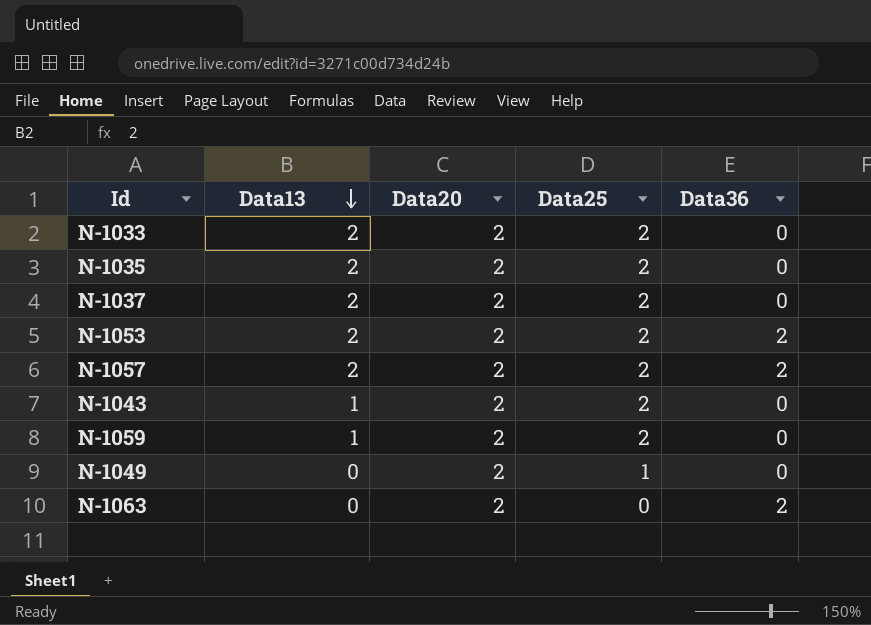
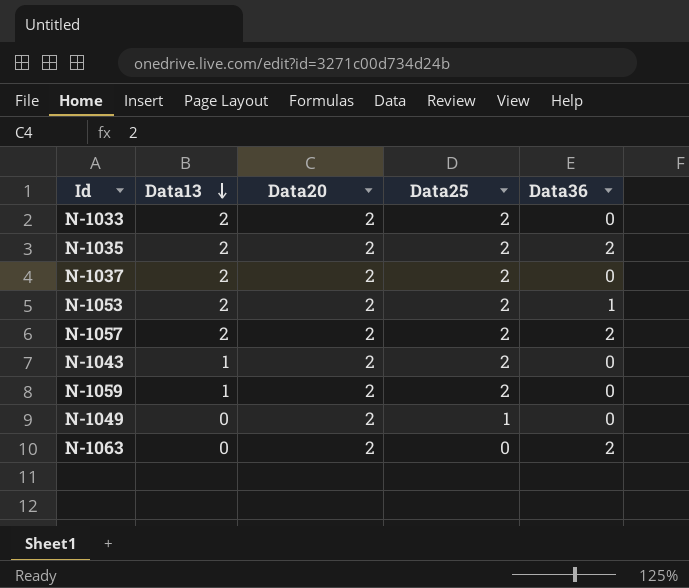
N-1035 | Data36: 0 -> 2
N-1053 | Data36: 2 -> 1

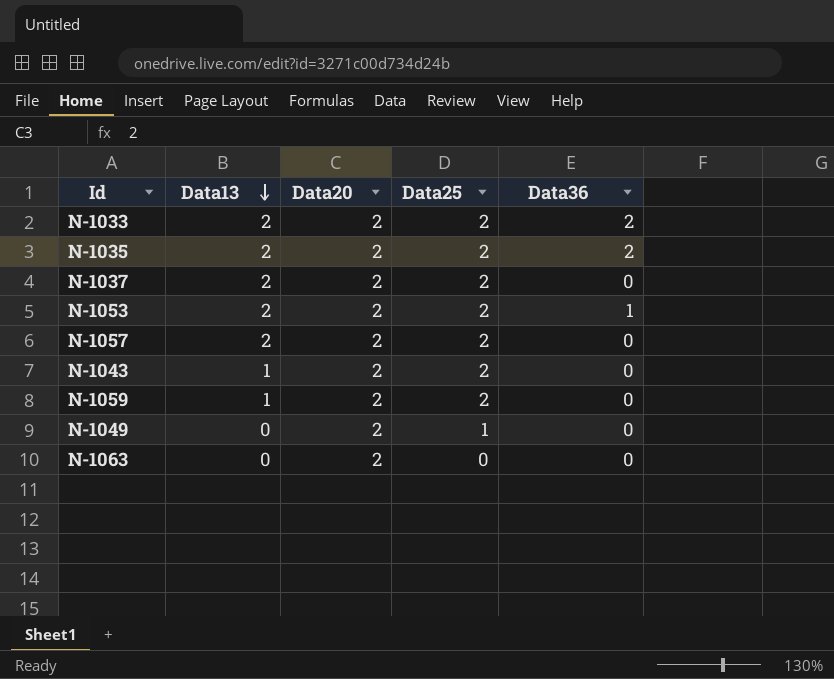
N-1033 | Data36: 0 -> 2
N-1057 | Data36: 2 -> 0
N-1063 | Data36: 2 -> 0

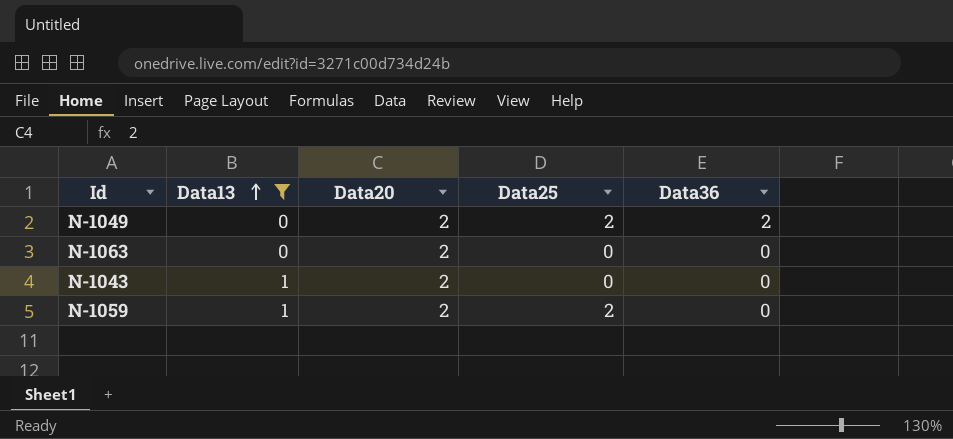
filter: none -> Data13 != 2
row order: Data13 descending -> Data13 ascending
N-1049 | Data25: 1 -> 2
N-1049 | Data36: 0 -> 2
N-1043 | Data25: 2 -> 0

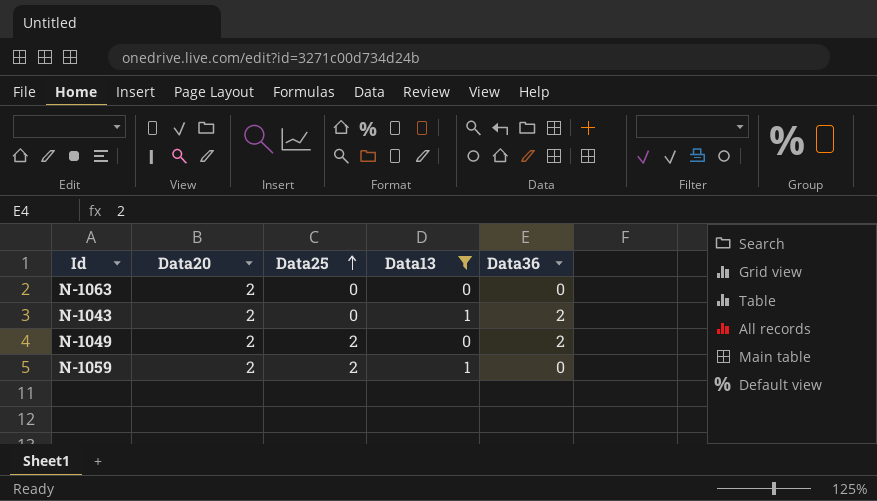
row order: Data13 ascending -> Data25 ascending
column Data13 | position: 2 -> 4
N-1043 | Data36: 0 -> 2

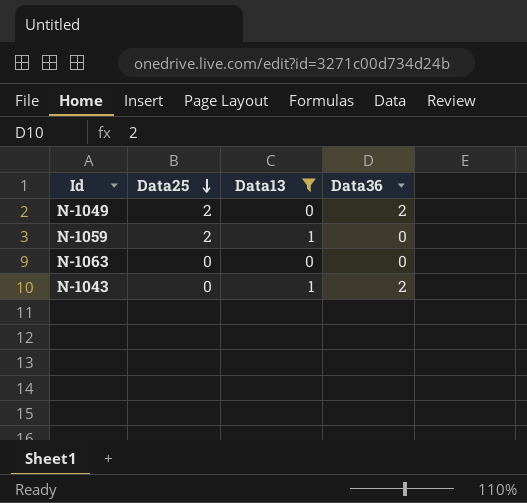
row order: Data25 ascending -> Data25 descending
column Data20 | position: 2 -> none

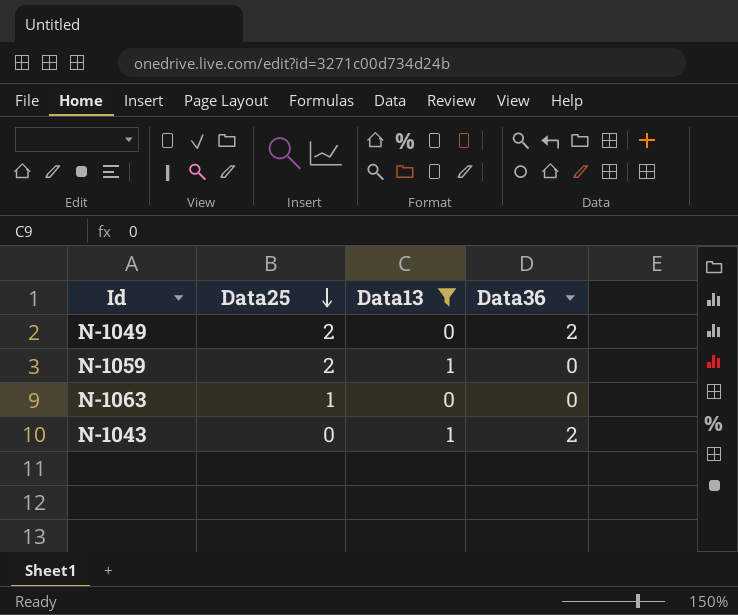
N-1063 | Data25: 0 -> 1

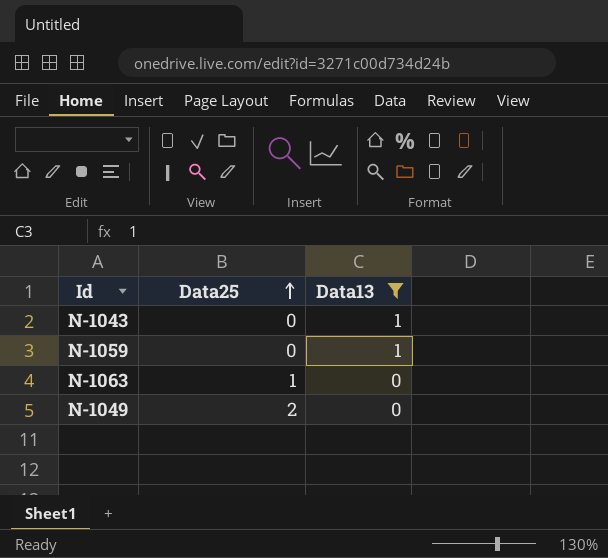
row order: Data25 descending -> Data25 ascending
column Data36 | position: 4 -> none
N-1059 | Data25: 2 -> 0

